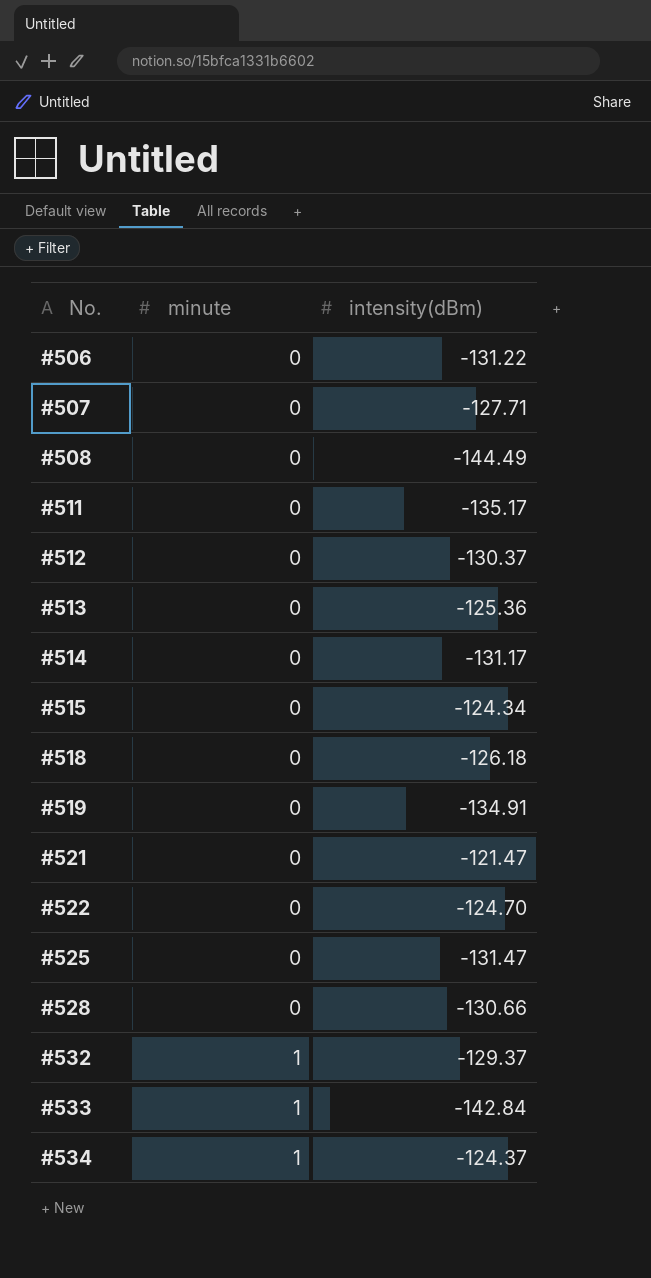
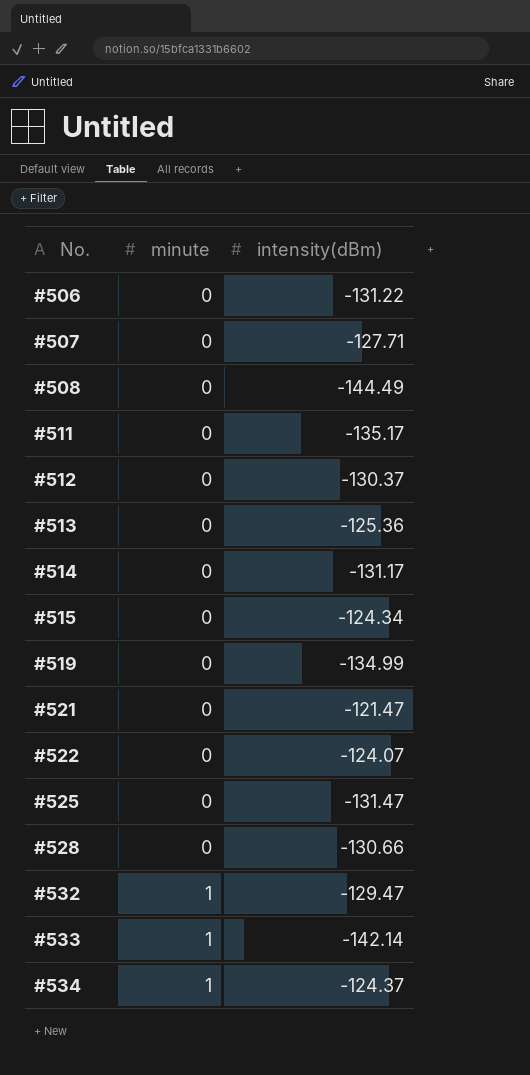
row #518: 0 | -126.18 -> none
#519 | intensity(dBm): -134.91 -> -134.99
#522 | intensity(dBm): -124.70 -> -124.07
#532 | intensity(dBm): -129.37 -> -129.47
#533 | intensity(dBm): -142.84 -> -142.14

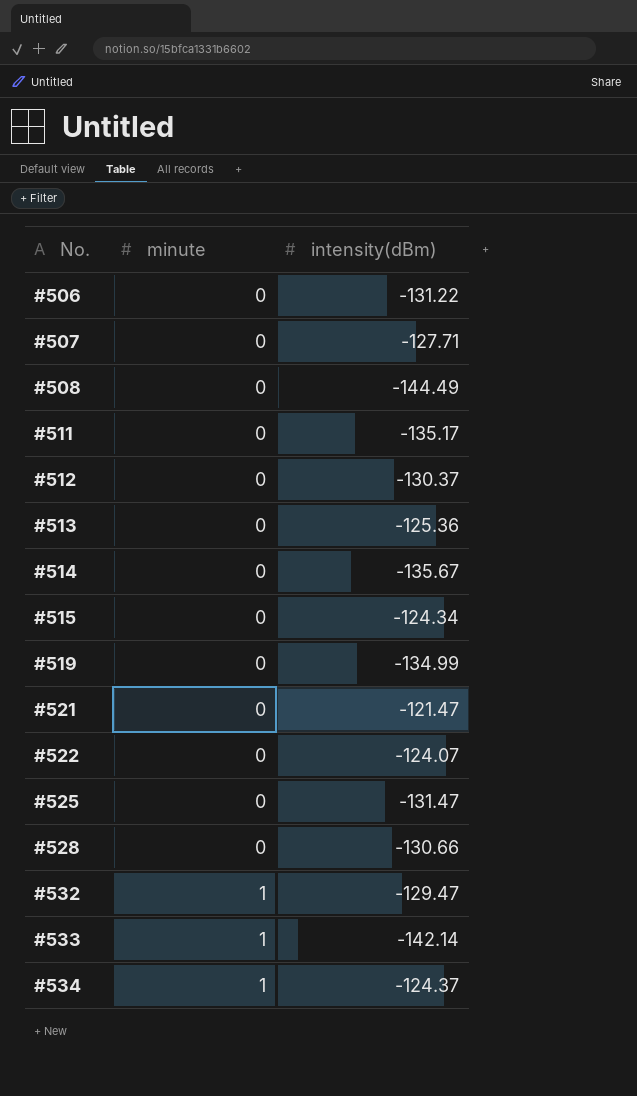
#514 | intensity(dBm): -131.17 -> -135.67

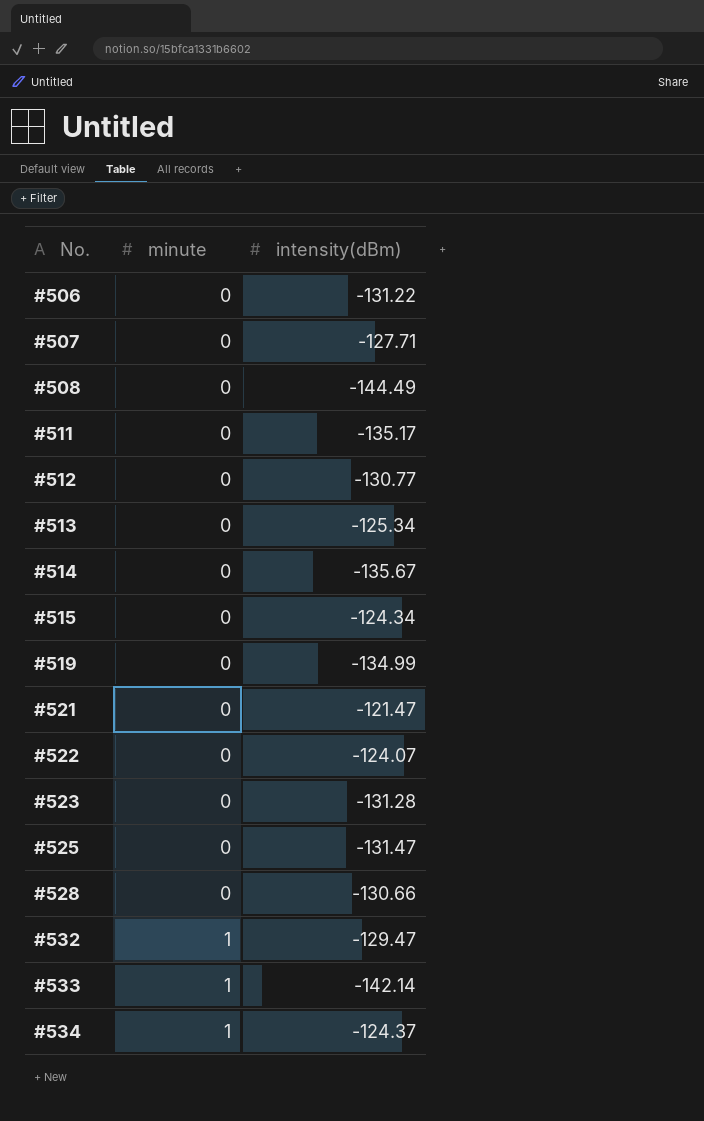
#512 | intensity(dBm): -130.37 -> -130.77
#513 | intensity(dBm): -125.36 -> -125.34
row #523: none -> 0 | -131.28

